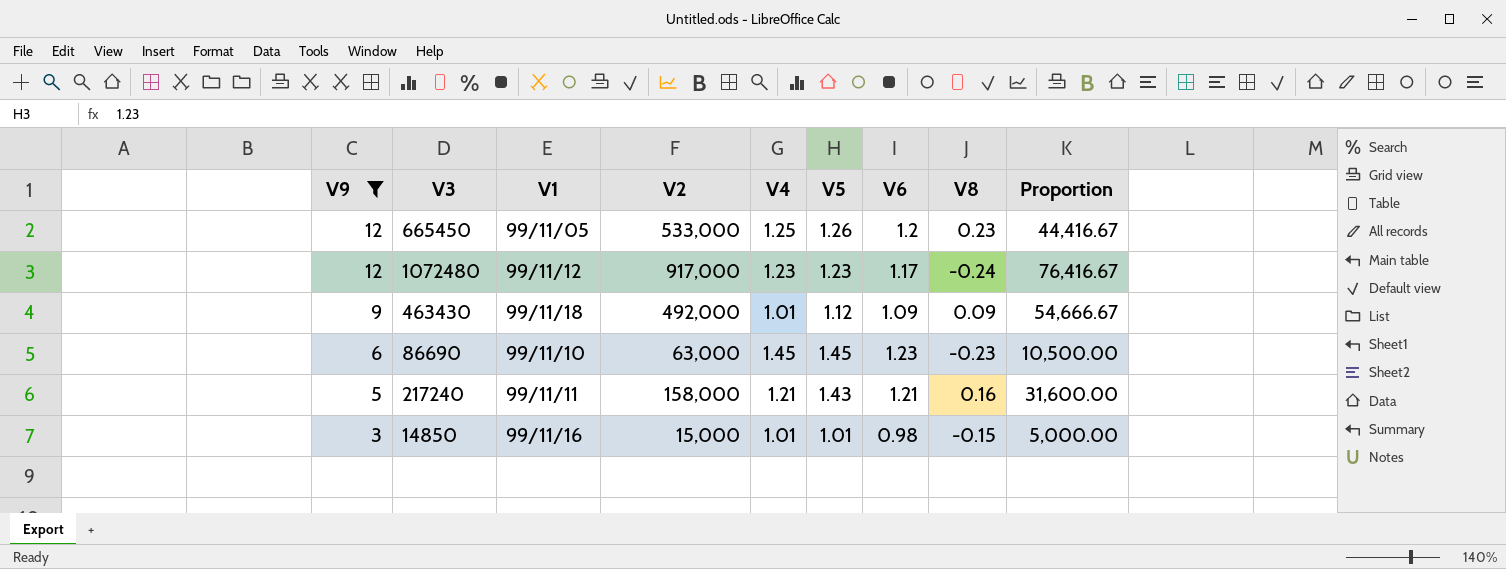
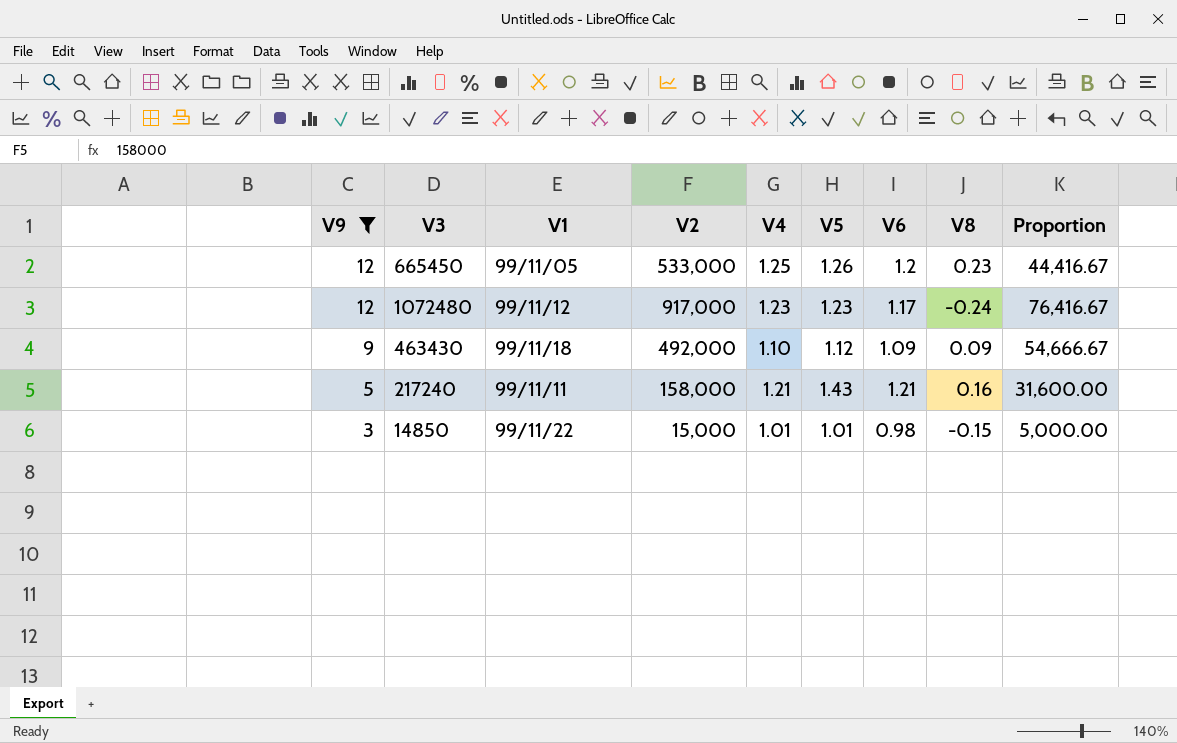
row 86690: 6 | 99/11/10 | 63,000 | 1.45 | 1.45 | 1.23 | -0.23 | 10,500.00 -> none
463430 | V4: 1.01 -> 1.10
14850 | V1: 99/11/16 -> 99/11/22

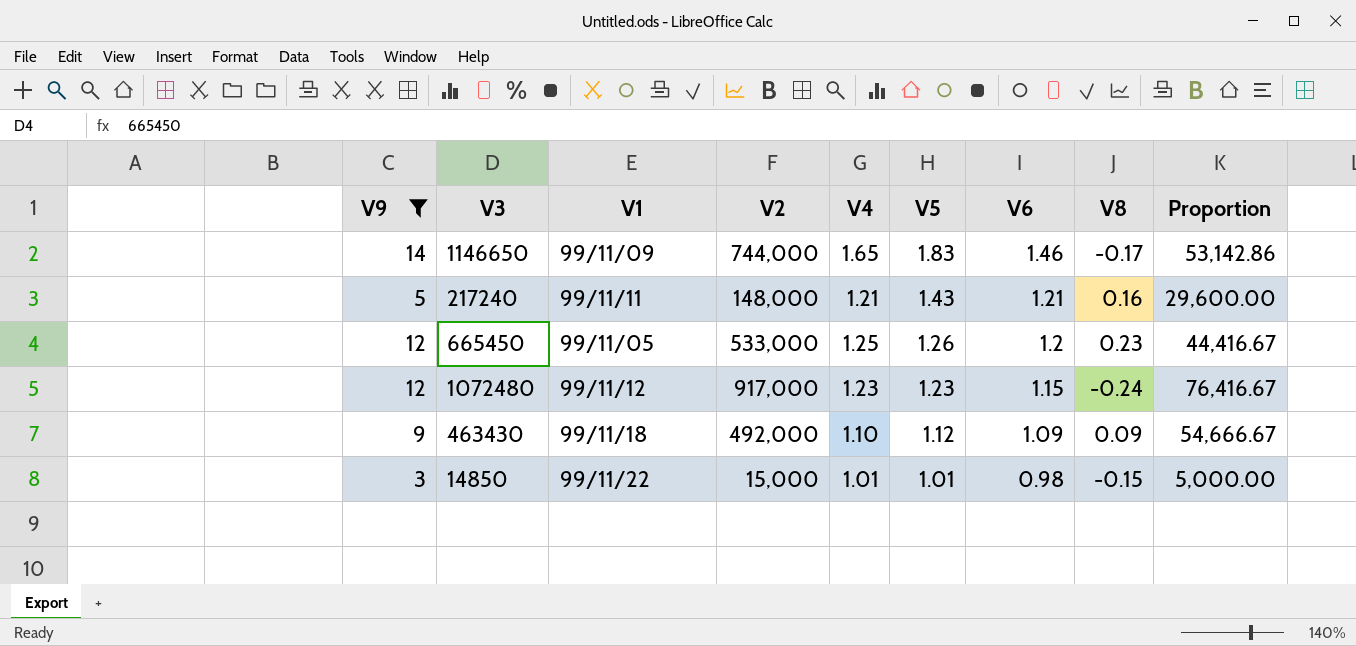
row order: V9 descending -> V5 descending
row 1146650: none -> 14 | 99/11/09 | 744,000 | 1.65 | 1.83 | 1.46 | -0.17 | 53,142.86
217240 | V2: 158,000 -> 148,000
217240 | Proportion: 31,600.00 -> 29,600.00
1072480 | V6: 1.17 -> 1.15

